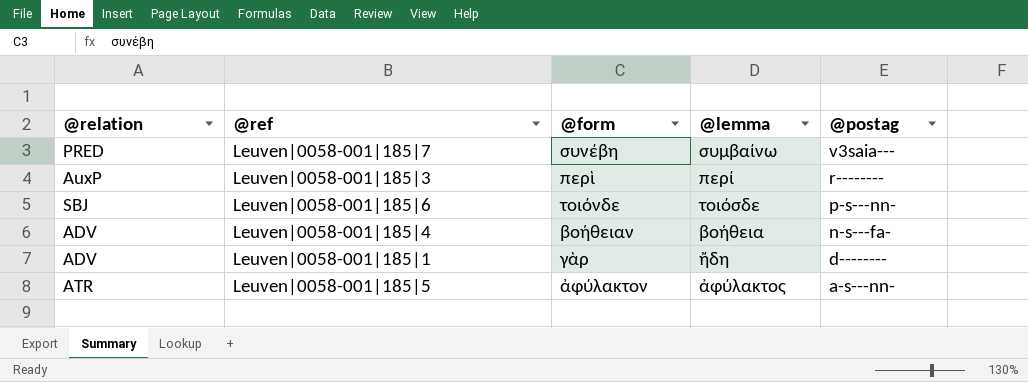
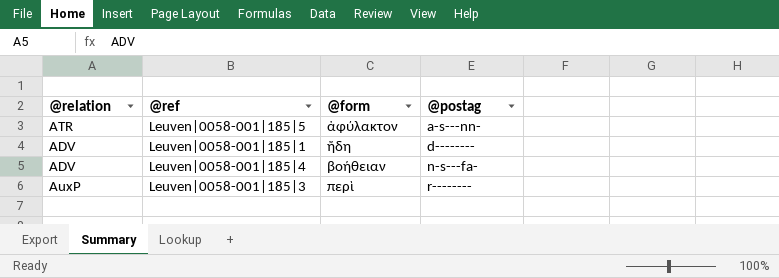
row order: @postag descending -> @postag ascending
column @lemma | position: 4 -> none
row Leuven|0058-001|185|7: PRED | συνέβη | συμβαίνω | v3saia--- -> none
row Leuven|0058-001|185|6: SBJ | τοιόνδε | τοιόσδε | p-s---nn- -> none
Leuven|0058-001|185|1 | @form: γὰρ -> ἤδη

